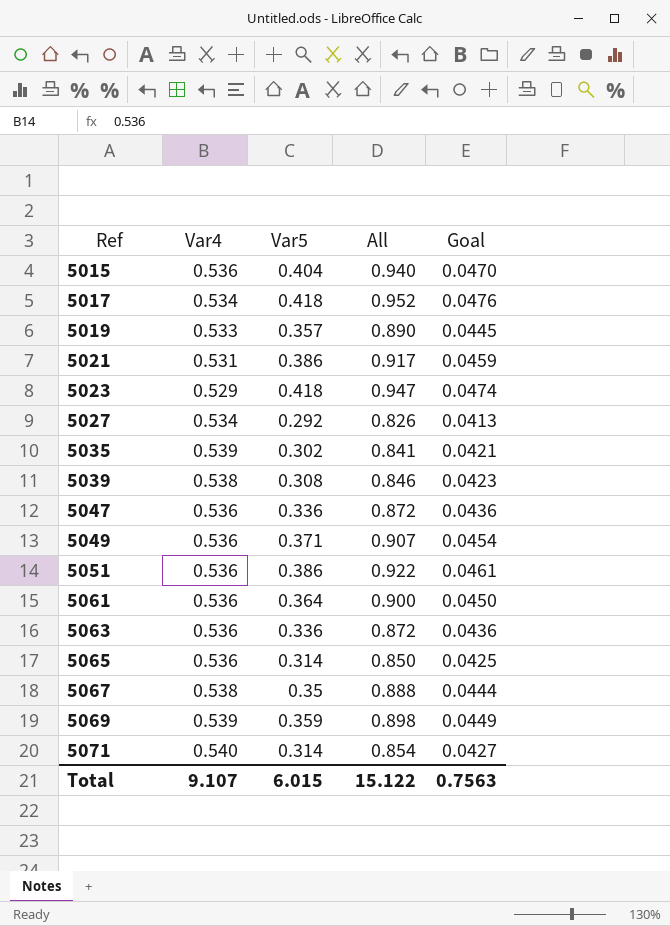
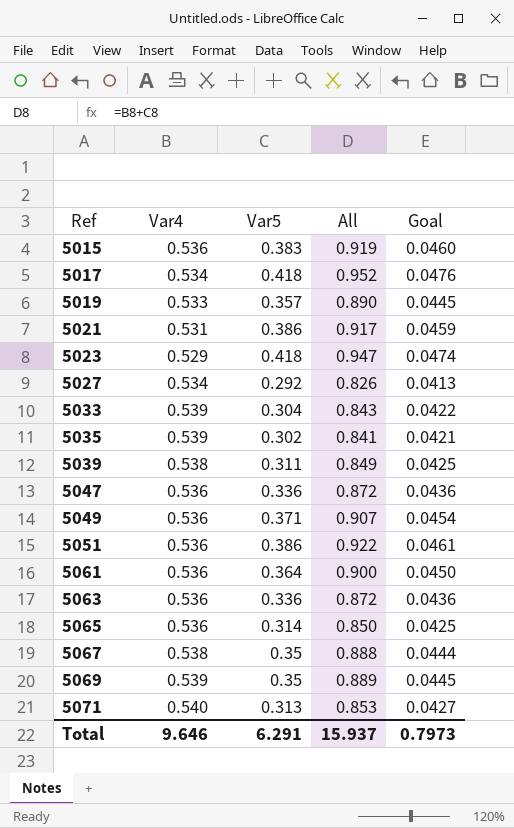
5015 | Var5: 0.404 -> 0.383
5015 | All: 0.940 -> 0.919
5015 | Goal: 0.0470 -> 0.0460
row 5033: none -> 0.539 | 0.304 | 0.843 | 0.0422
5039 | Var5: 0.308 -> 0.311
5039 | All: 0.846 -> 0.849
5039 | Goal: 0.0423 -> 0.0425
5069 | Var5: 0.359 -> 0.35
5069 | All: 0.898 -> 0.889
5069 | Goal: 0.0449 -> 0.0445
5071 | Var5: 0.314 -> 0.313
5071 | All: 0.854 -> 0.853
Total | Var4: 9.107 -> 9.646
Total | Var5: 6.015 -> 6.291
Total | All: 15.122 -> 15.937
Total | Goal: 0.7563 -> 0.7973

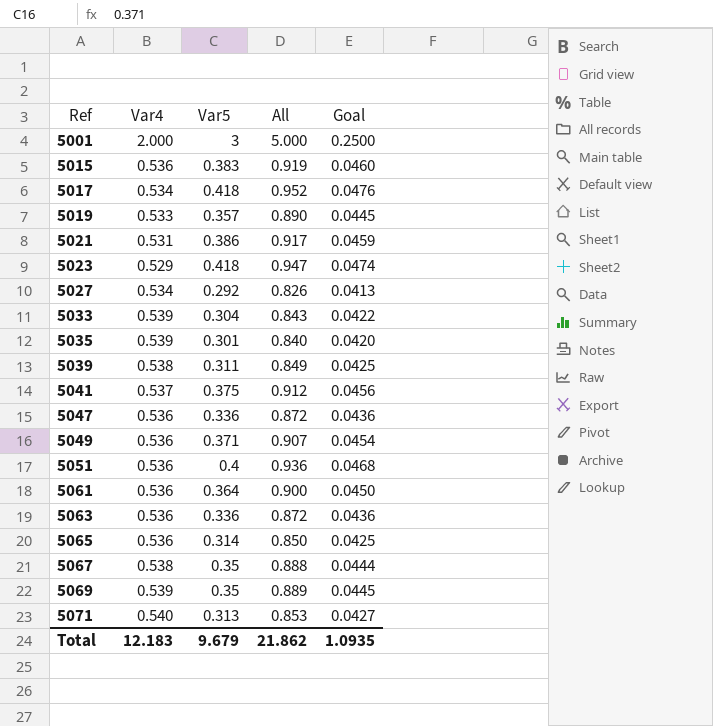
row 5001: none -> 2.000 | 3 | 5.000 | 0.2500
5035 | Var5: 0.302 -> 0.301
5035 | All: 0.841 -> 0.840
5035 | Goal: 0.0421 -> 0.0420
row 5041: none -> 0.537 | 0.375 | 0.912 | 0.0456
5051 | Var5: 0.386 -> 0.4
5051 | All: 0.922 -> 0.936
5051 | Goal: 0.0461 -> 0.0468
Total | Var4: 9.646 -> 12.183
Total | Var5: 6.291 -> 9.679
Total | All: 15.937 -> 21.862
Total | Goal: 0.7973 -> 1.0935

